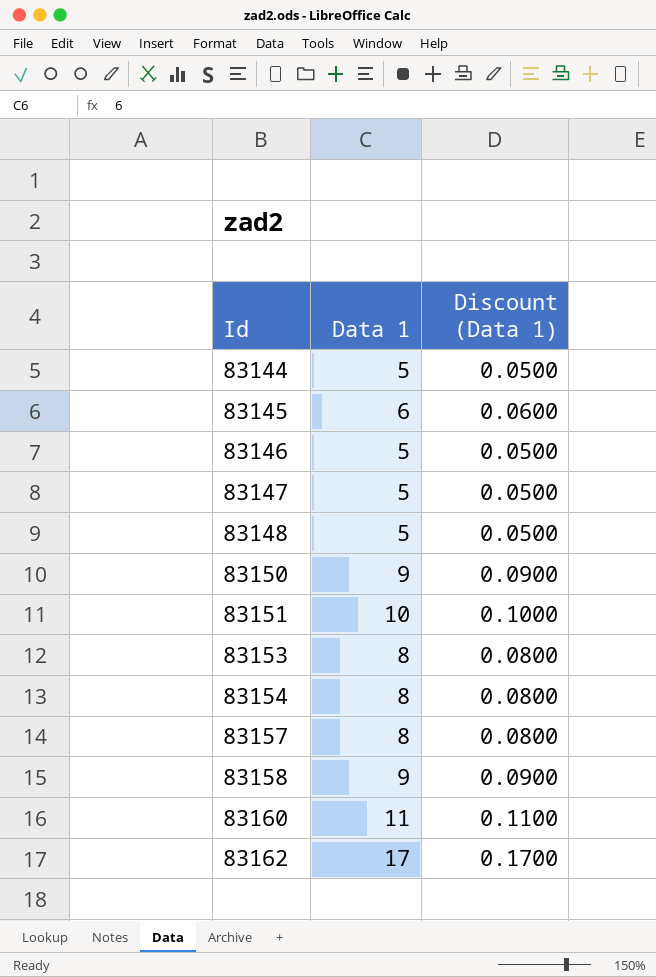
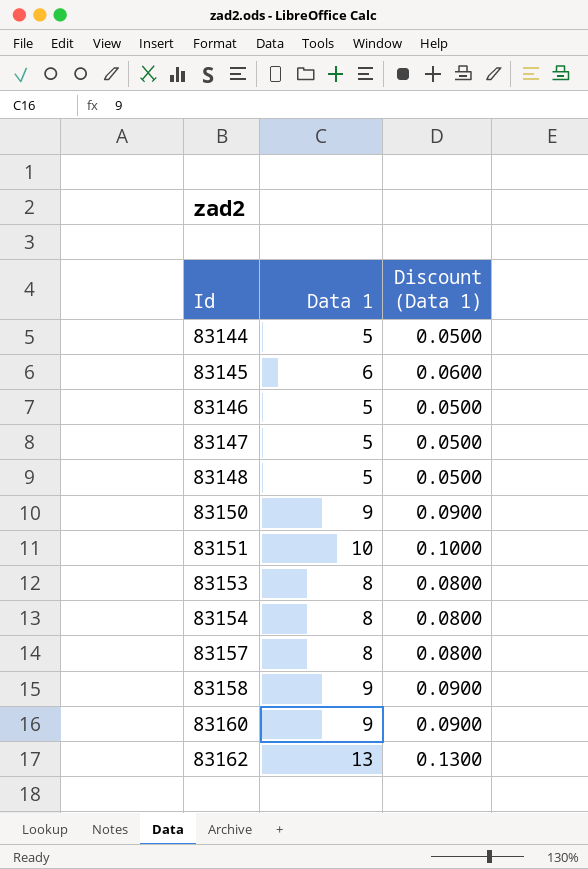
83160 | Data 1: 11 -> 9
83160 | Discount (Data 1): 0.1100 -> 0.0900
83162 | Data 1: 17 -> 13
83162 | Discount (Data 1): 0.1700 -> 0.1300

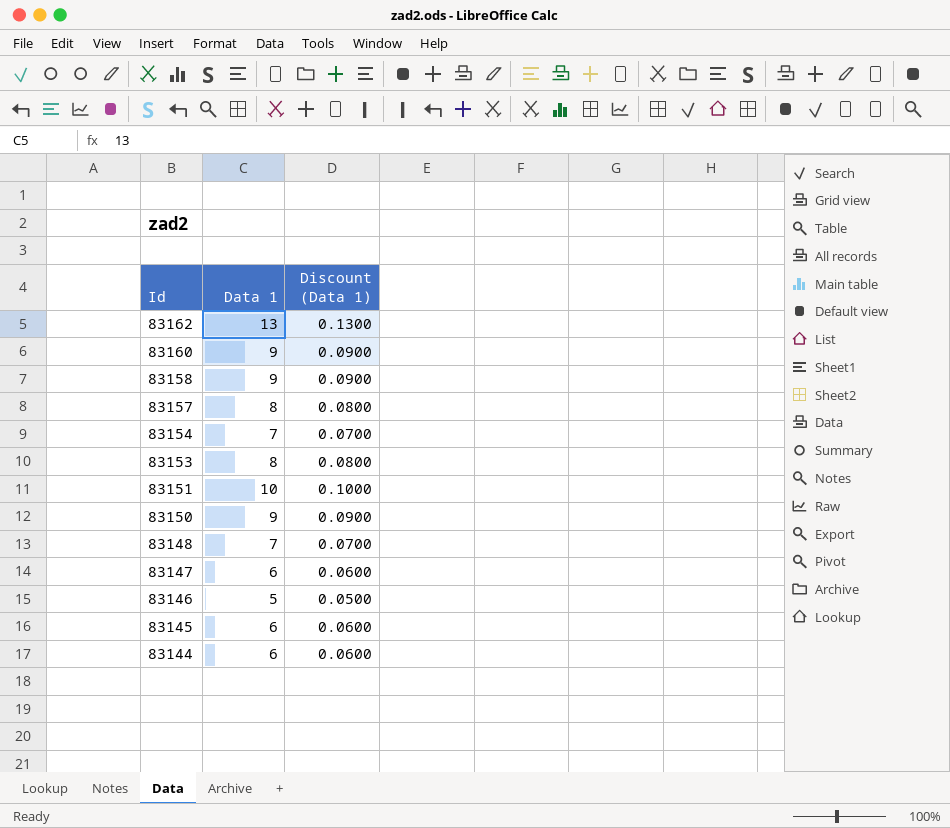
row order: Id ascending -> Id descending
83154 | Data 1: 8 -> 7
83154 | Discount (Data 1): 0.0800 -> 0.0700
83148 | Data 1: 5 -> 7
83148 | Discount (Data 1): 0.0500 -> 0.0700
83147 | Data 1: 5 -> 6
83147 | Discount (Data 1): 0.0500 -> 0.0600
83144 | Data 1: 5 -> 6
83144 | Discount (Data 1): 0.0500 -> 0.0600

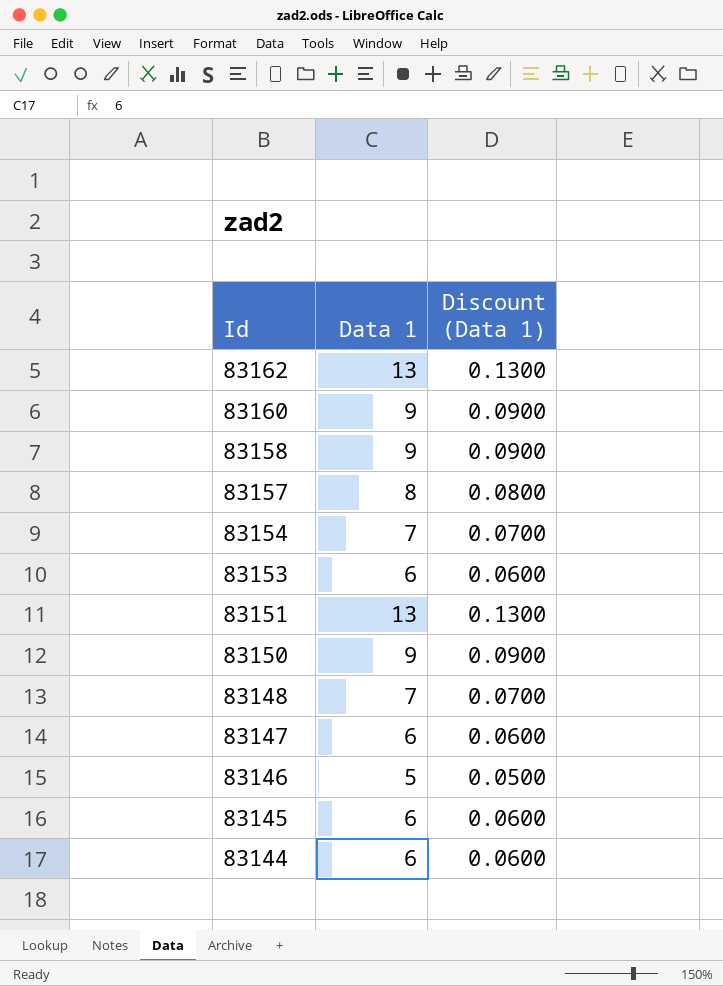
83153 | Data 1: 8 -> 6
83153 | Discount (Data 1): 0.0800 -> 0.0600
83151 | Data 1: 10 -> 13
83151 | Discount (Data 1): 0.1000 -> 0.1300

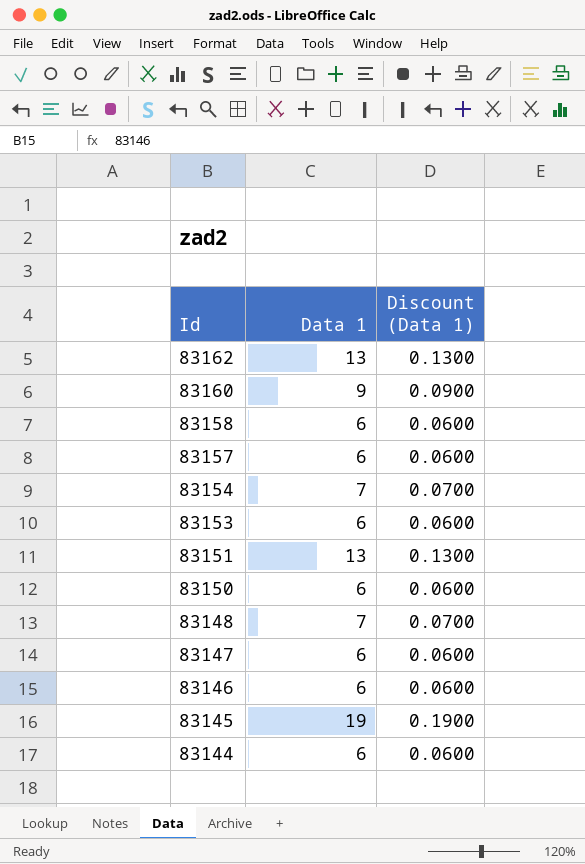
83158 | Data 1: 9 -> 6
83158 | Discount (Data 1): 0.0900 -> 0.0600
83157 | Data 1: 8 -> 6
83157 | Discount (Data 1): 0.0800 -> 0.0600
83150 | Data 1: 9 -> 6
83150 | Discount (Data 1): 0.0900 -> 0.0600
83146 | Data 1: 5 -> 6
83146 | Discount (Data 1): 0.0500 -> 0.0600
83145 | Data 1: 6 -> 19
83145 | Discount (Data 1): 0.0600 -> 0.1900

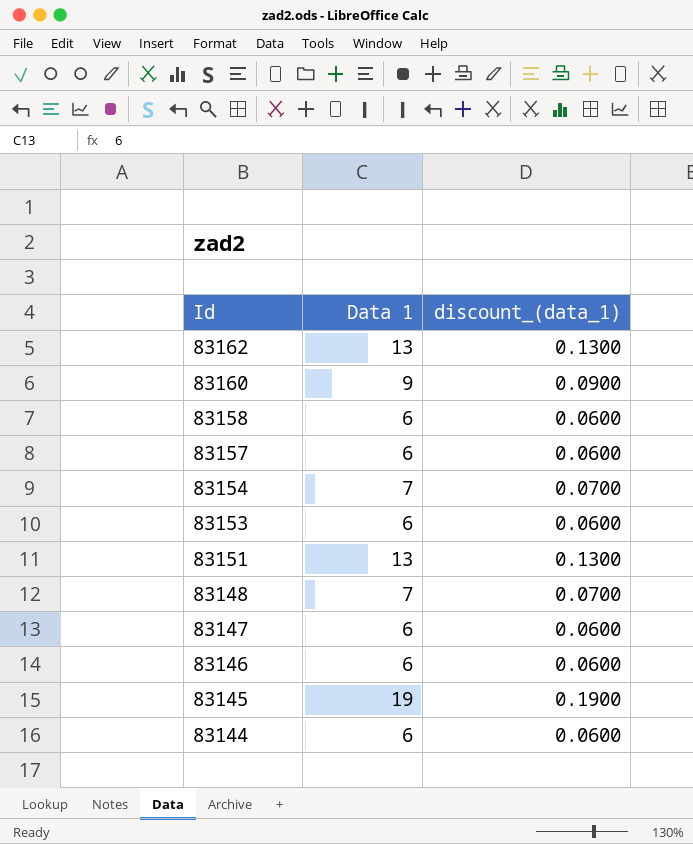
column name: Discount (Data 1) -> discount_(data_1)
row 83150: 6 | 0.0600 -> none

